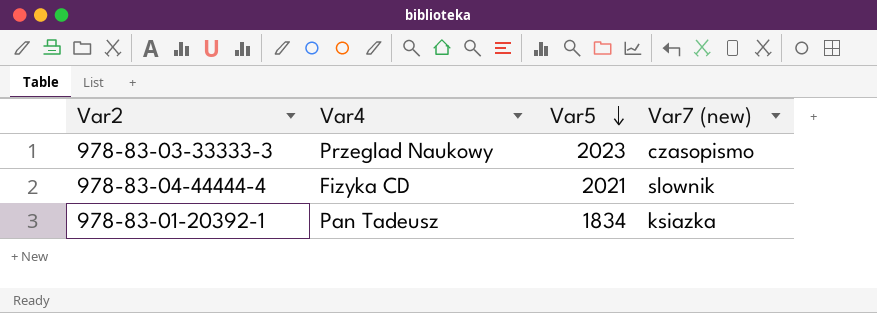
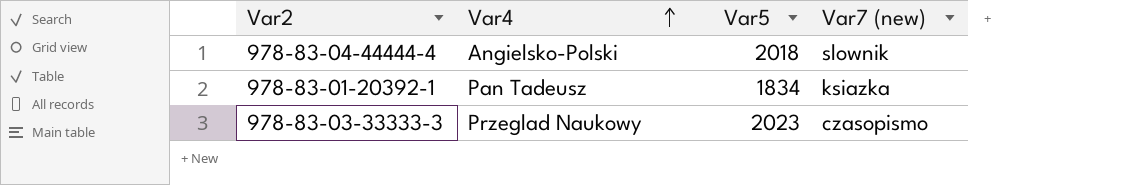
row order: Var5 descending -> Var4 ascending
978-83-04-44444-4 | Var4: Fizyka CD -> Angielsko-Polski
978-83-04-44444-4 | Var5: 2021 -> 2018

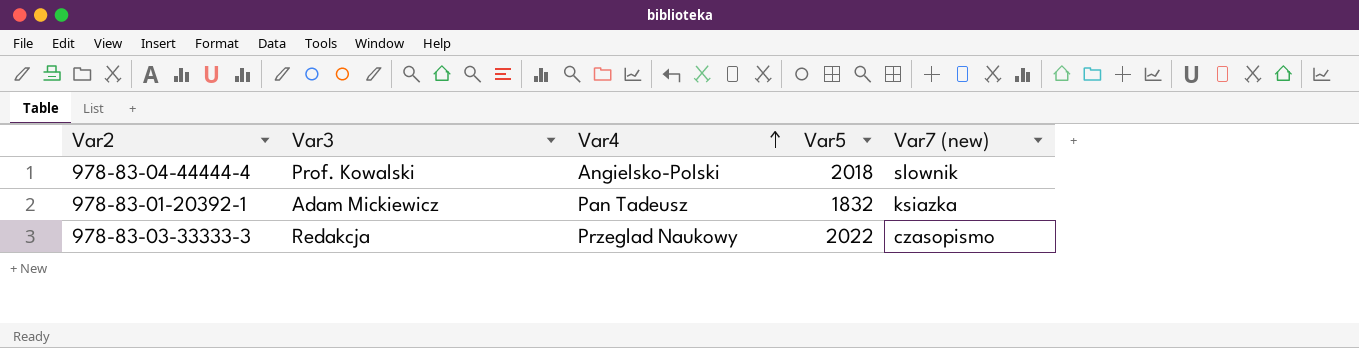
column Var3 | position: none -> 2
978-83-01-20392-1 | Var5: 1834 -> 1832
978-83-03-33333-3 | Var5: 2023 -> 2022

